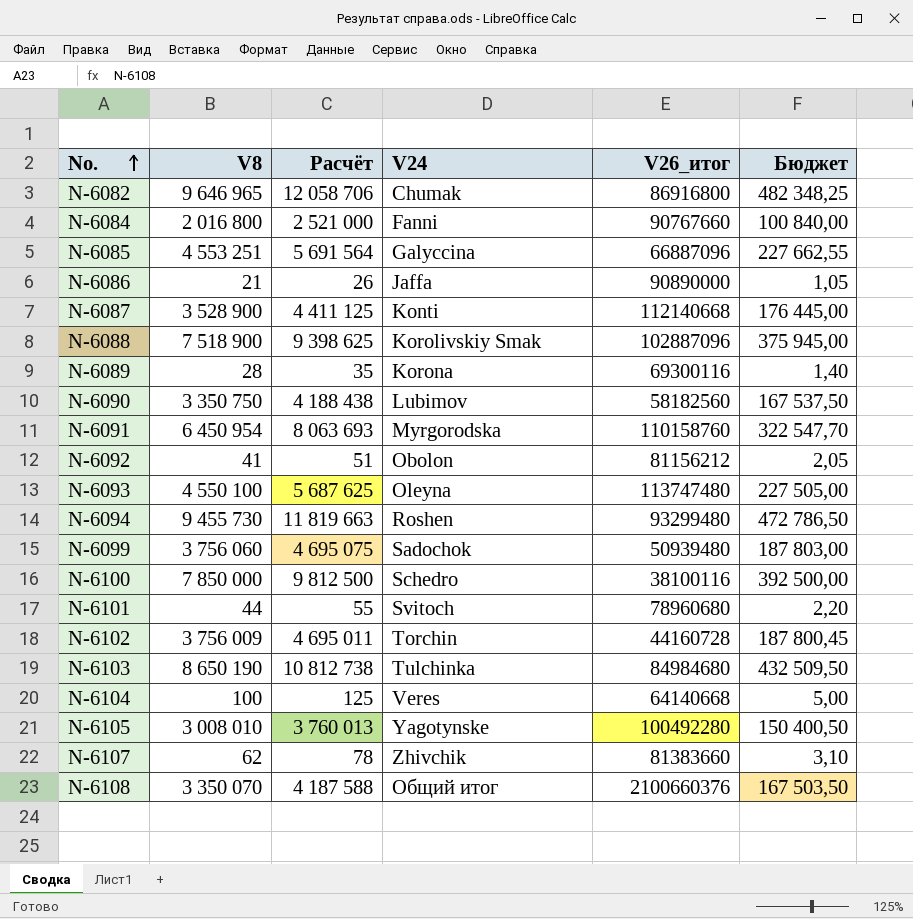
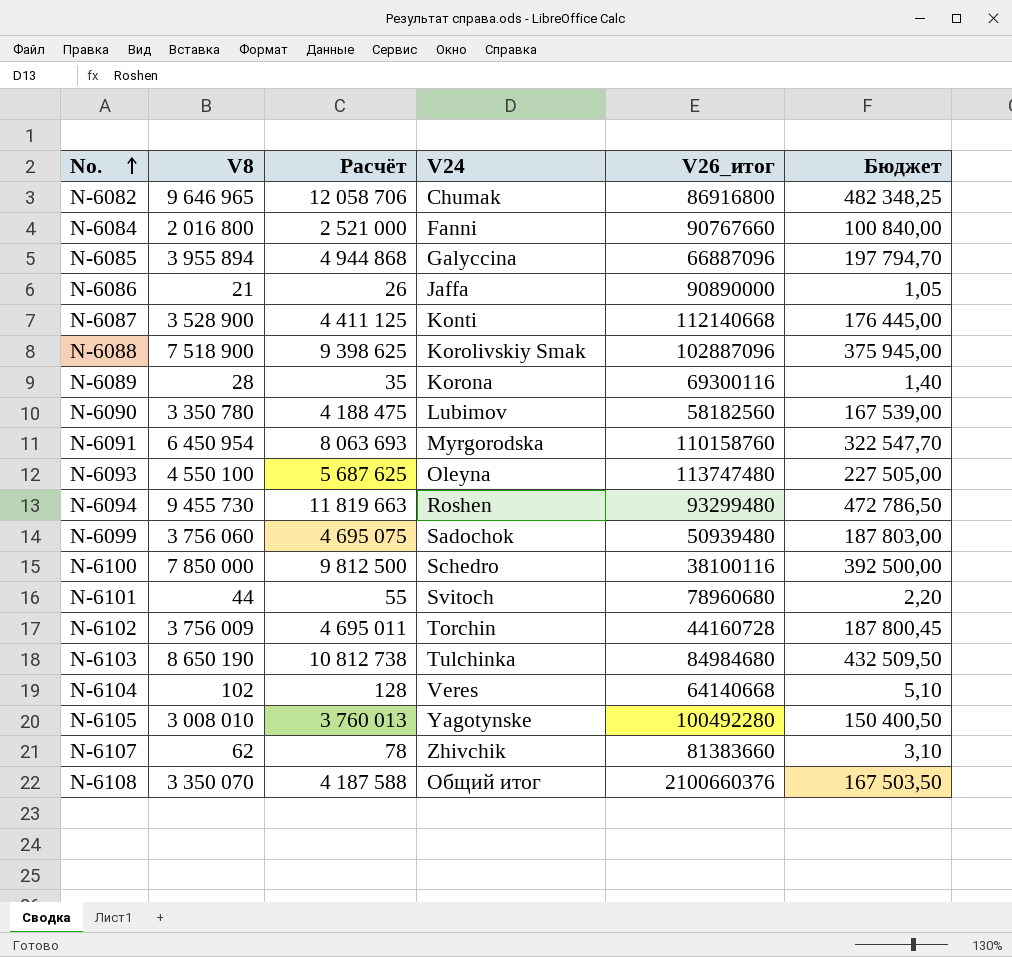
row N-6092: 41 | 51 | Obolon | 81156212 | 2,05 -> none
N-6085 | V8: 4 553 251 -> 3 955 894
N-6085 | Расчёт: 5 691 564 -> 4 944 868
N-6085 | Бюджет: 227 662,55 -> 197 794,70
N-6090 | V8: 3 350 750 -> 3 350 780
N-6090 | Расчёт: 4 188 438 -> 4 188 475
N-6090 | Бюджет: 167 537,50 -> 167 539,00
N-6104 | V8: 100 -> 102
N-6104 | Расчёт: 125 -> 128
N-6104 | Бюджет: 5,00 -> 5,10

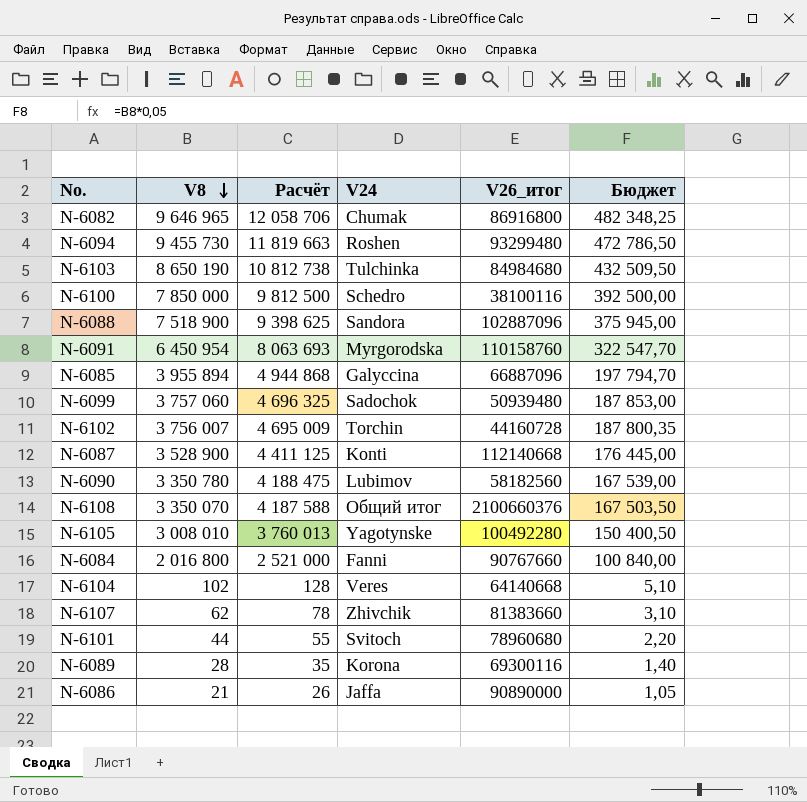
row order: No. ascending -> V8 descending
row N-6093: 4 550 100 | 5 687 625 | Oleyna | 113747480 | 227 505,00 -> none
N-6088 | V24: Korolivskiy Smak -> Sandora
N-6099 | V8: 3 756 060 -> 3 757 060
N-6099 | Расчёт: 4 695 075 -> 4 696 325
N-6099 | Бюджет: 187 803,00 -> 187 853,00
N-6102 | V8: 3 756 009 -> 3 756 007
N-6102 | Расчёт: 4 695 011 -> 4 695 009
N-6102 | Бюджет: 187 800,45 -> 187 800,35

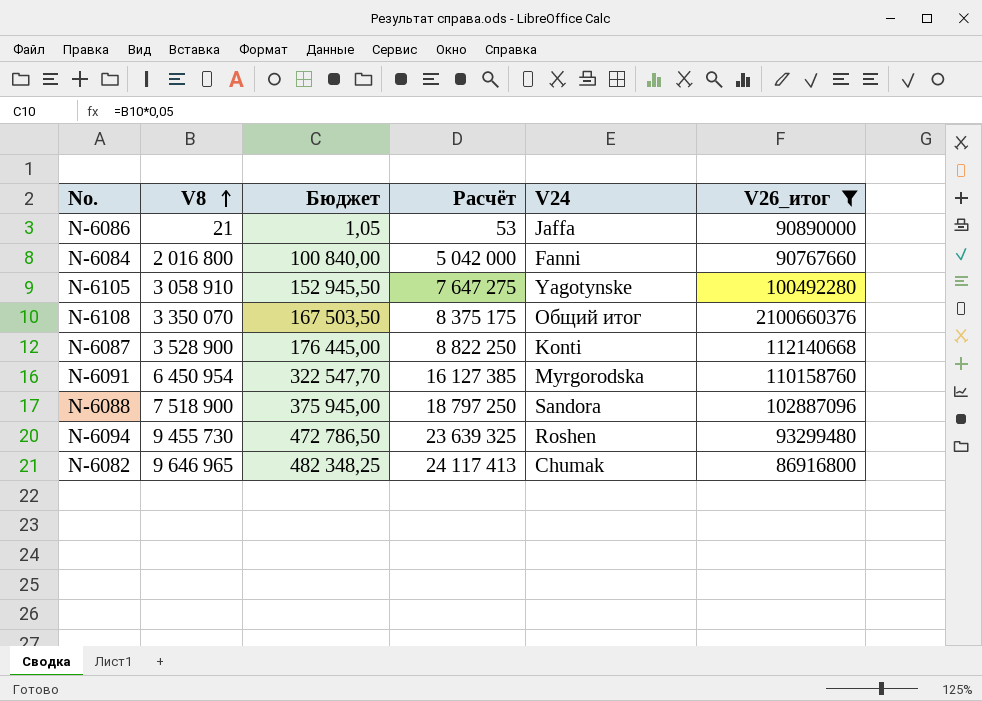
filter: none -> V26_итог >= 86916800
row order: V8 descending -> V8 ascending
column Бюджет | position: 6 -> 3
column Расчёт | formula: [V8] * 1,25 -> [V8] * 2,5
N-6105 | V8: 3 008 010 -> 3 058 910
N-6105 | Бюджет: 150 400,50 -> 152 945,50

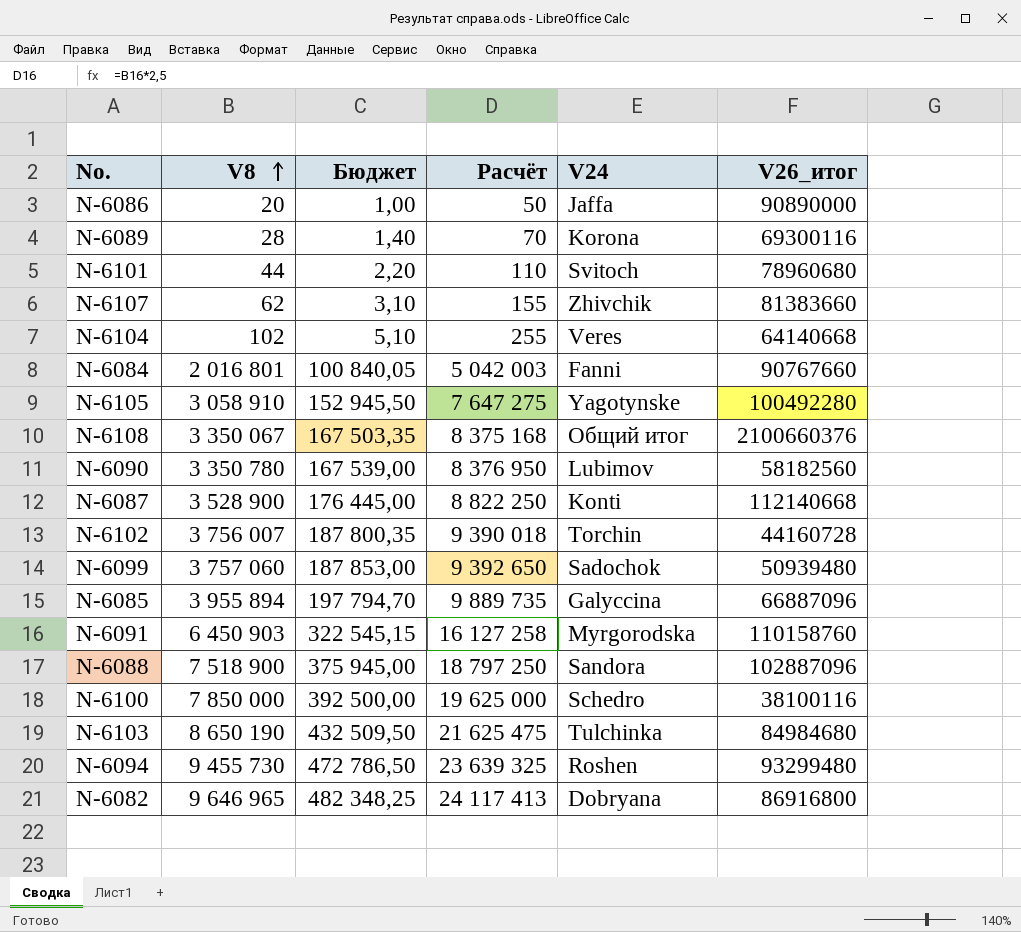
filter: V26_итог >= 86916800 -> none
N-6086 | V8: 21 -> 20
N-6086 | Бюджет: 1,05 -> 1,00
N-6086 | Расчёт: 53 -> 50
N-6084 | V8: 2 016 800 -> 2 016 801
N-6084 | Бюджет: 100 840,00 -> 100 840,05
N-6084 | Расчёт: 5 042 000 -> 5 042 003
N-6108 | V8: 3 350 070 -> 3 350 067
N-6108 | Бюджет: 167 503,50 -> 167 503,35
N-6108 | Расчёт: 8 375 175 -> 8 375 168
N-6091 | V8: 6 450 954 -> 6 450 903
N-6091 | Бюджет: 322 547,70 -> 322 545,15
N-6091 | Расчёт: 16 127 385 -> 16 127 258
N-6082 | V24: Chumak -> Dobryana

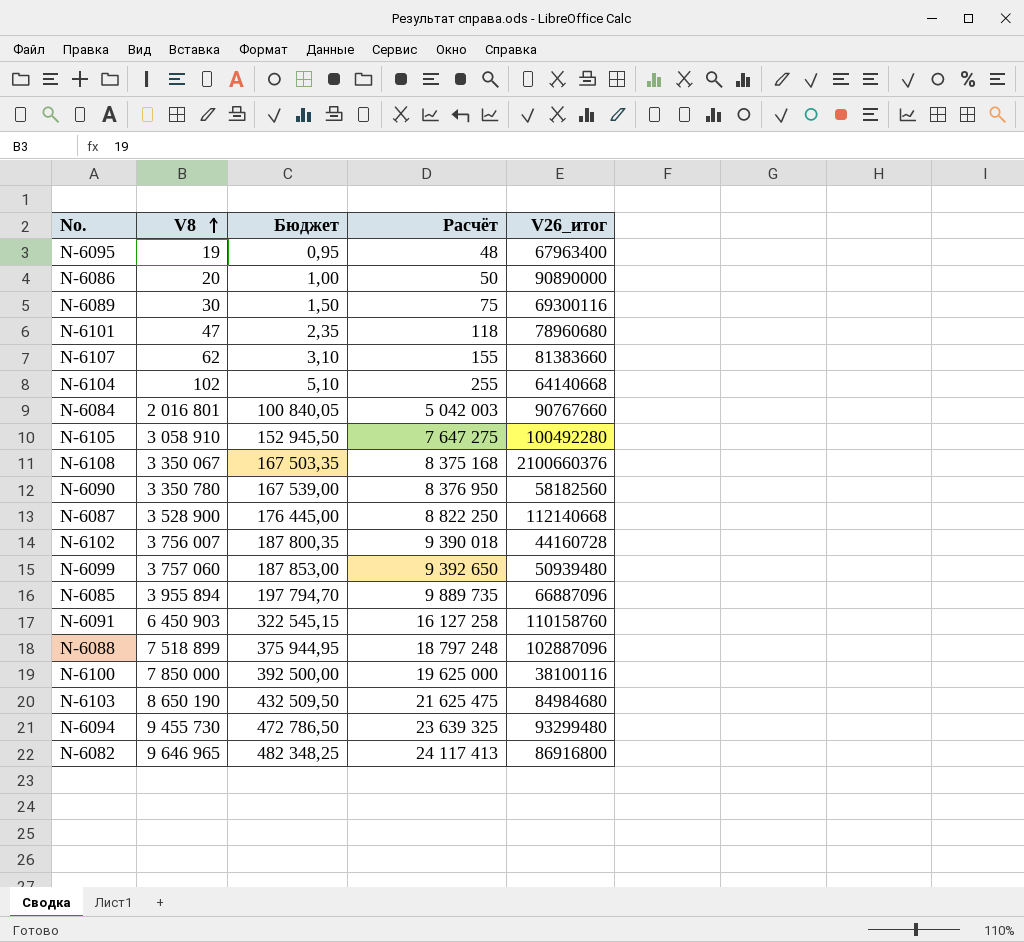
column V24 | position: 5 -> none
row N-6095: none -> 19 | 0,95 | 48 | 67963400
N-6089 | V8: 28 -> 30
N-6089 | Бюджет: 1,40 -> 1,50
N-6089 | Расчёт: 70 -> 75
N-6101 | V8: 44 -> 47
N-6101 | Бюджет: 2,20 -> 2,35
N-6101 | Расчёт: 110 -> 118
N-6088 | V8: 7 518 900 -> 7 518 899
N-6088 | Бюджет: 375 945,00 -> 375 944,95
N-6088 | Расчёт: 18 797 250 -> 18 797 248

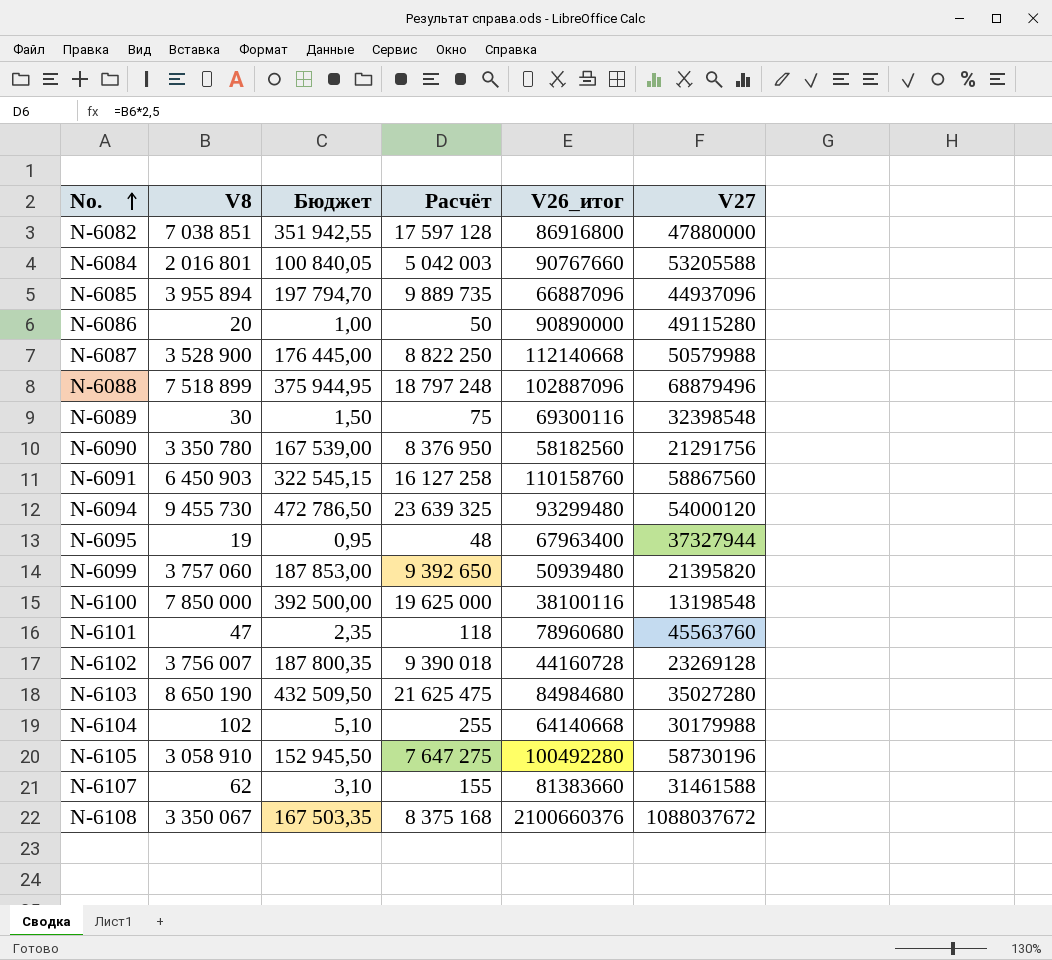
row order: V8 ascending -> No. ascending
column V27 | position: none -> 6
N-6082 | V8: 9 646 965 -> 7 038 851
N-6082 | Бюджет: 482 348,25 -> 351 942,55
N-6082 | Расчёт: 24 117 413 -> 17 597 128

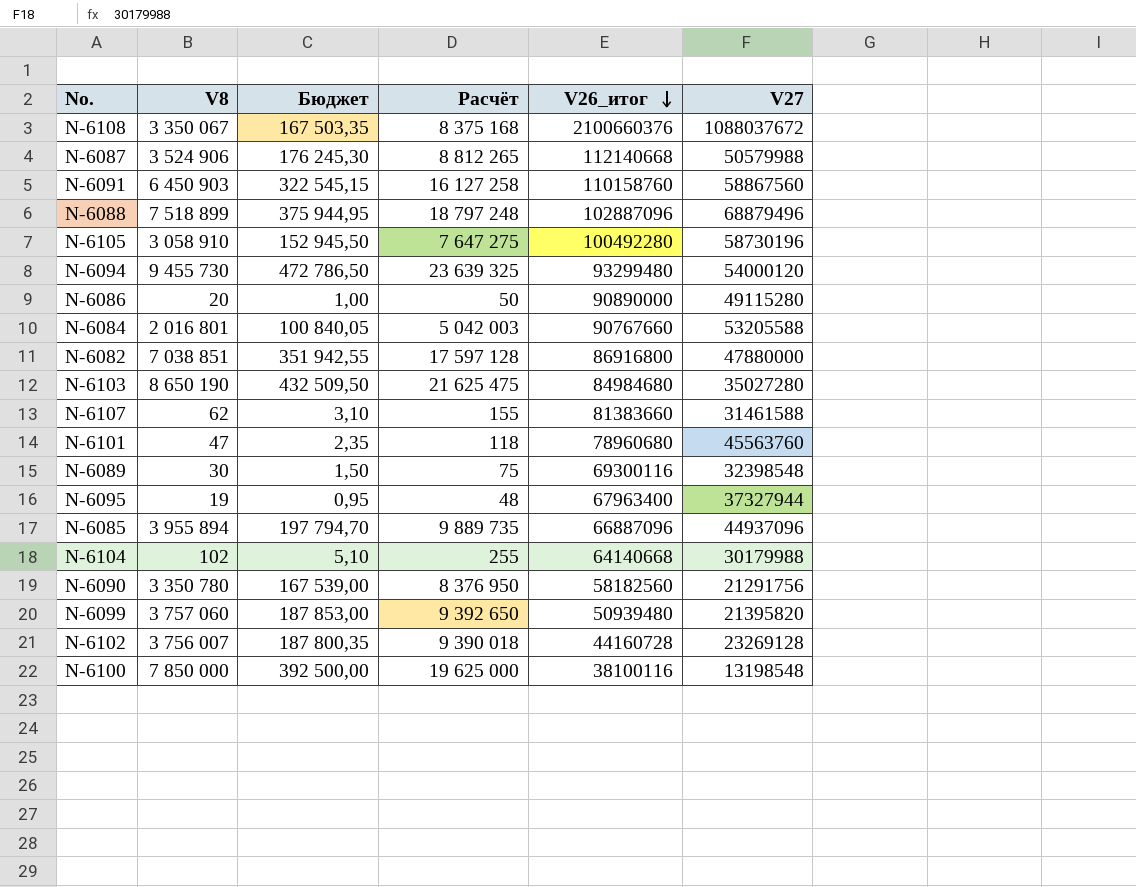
row order: No. ascending -> V26_итог descending
N-6087 | V8: 3 528 900 -> 3 524 906
N-6087 | Бюджет: 176 445,00 -> 176 245,30
N-6087 | Расчёт: 8 822 250 -> 8 812 265

